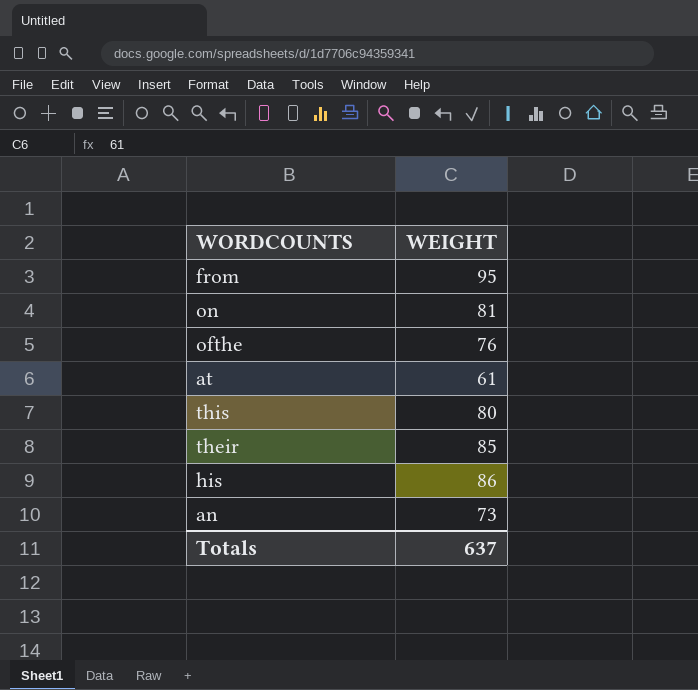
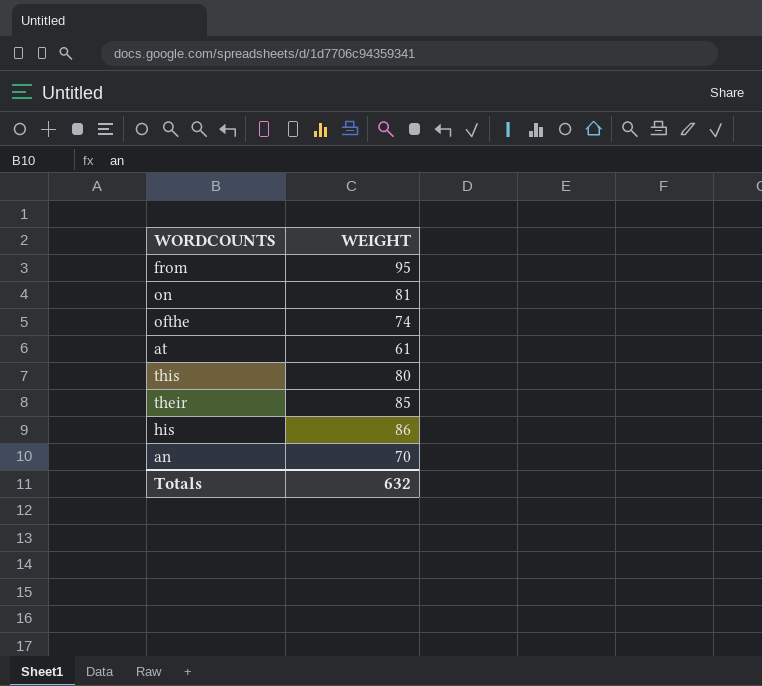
ofthe | WEIGHT: 76 -> 74
an | WEIGHT: 73 -> 70
Totals | WEIGHT: 637 -> 632

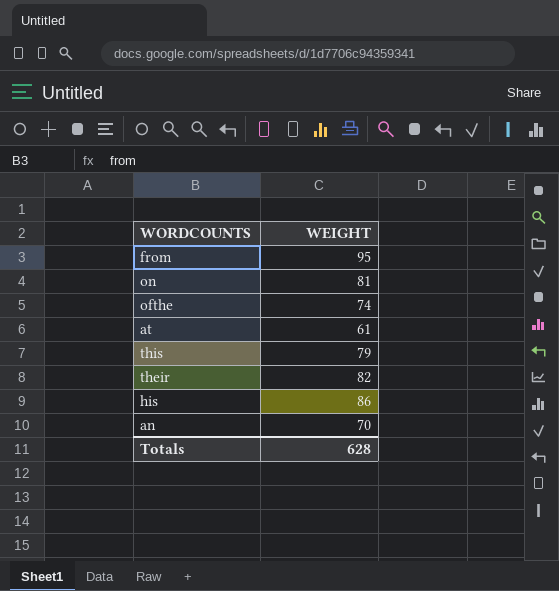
this | WEIGHT: 80 -> 79
their | WEIGHT: 85 -> 82
Totals | WEIGHT: 632 -> 628

